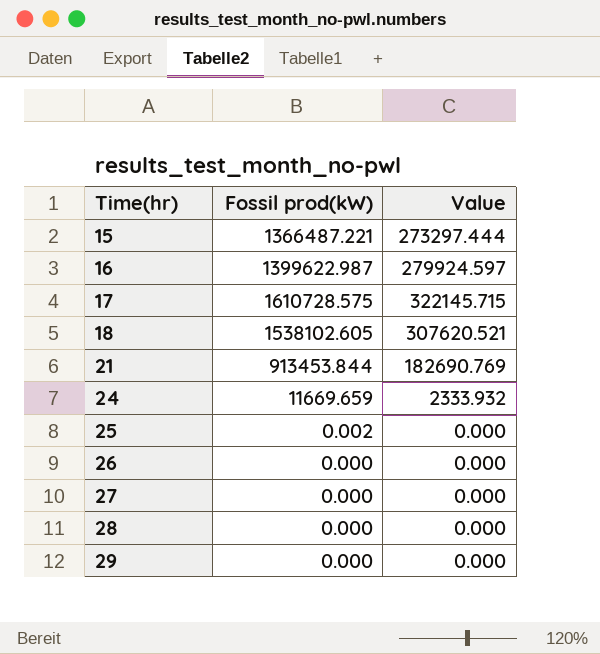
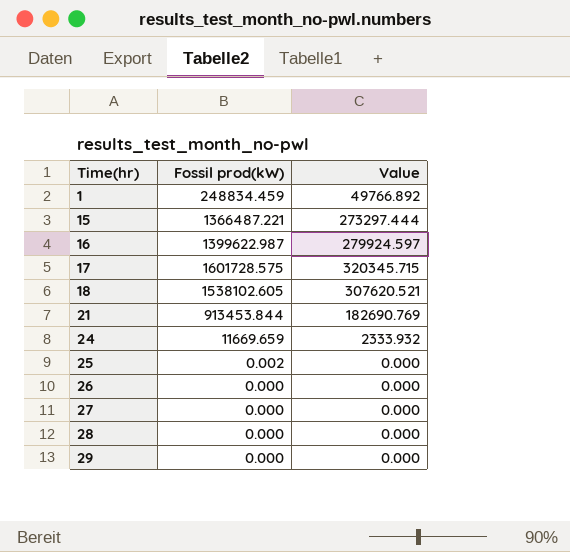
row 1: none -> 248834.459 | 49766.892
17 | Fossil prod(kW): 1610728.575 -> 1601728.575
17 | Value: 322145.715 -> 320345.715

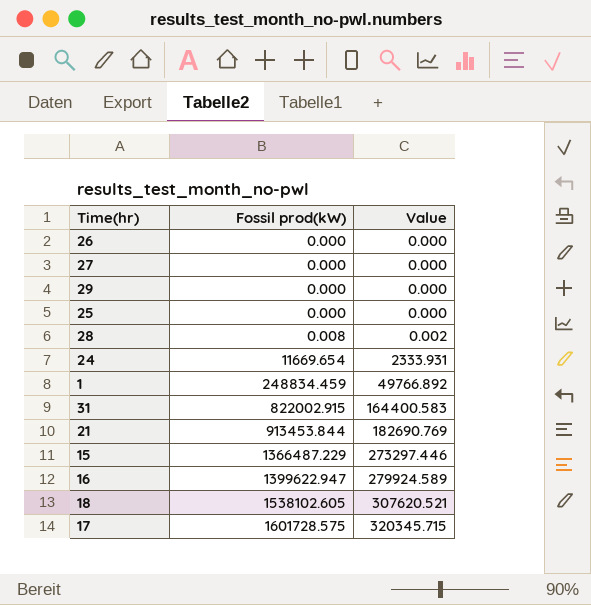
row order: Time(hr) ascending -> Fossil prod(kW) ascending
25 | Fossil prod(kW): 0.002 -> 0.000
28 | Fossil prod(kW): 0.000 -> 0.008
28 | Value: 0.000 -> 0.002
24 | Fossil prod(kW): 11669.659 -> 11669.654
24 | Value: 2333.932 -> 2333.931
row 31: none -> 822002.915 | 164400.583
15 | Fossil prod(kW): 1366487.221 -> 1366487.229
15 | Value: 273297.444 -> 273297.446
16 | Fossil prod(kW): 1399622.987 -> 1399622.947
16 | Value: 279924.597 -> 279924.589

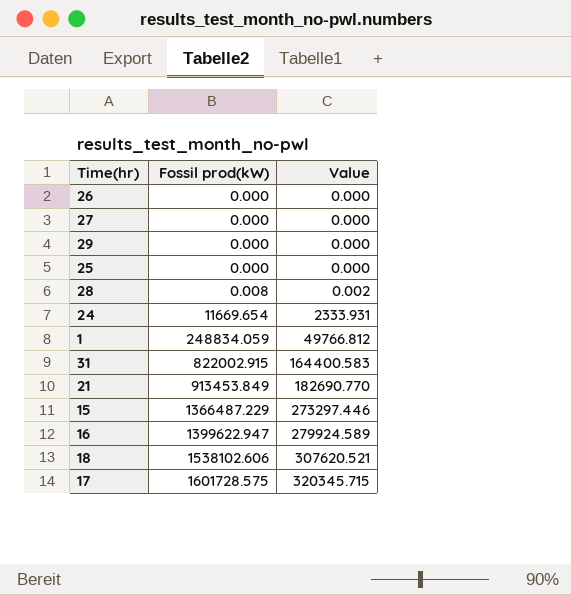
1 | Fossil prod(kW): 248834.459 -> 248834.059
1 | Value: 49766.892 -> 49766.812
21 | Fossil prod(kW): 913453.844 -> 913453.849
21 | Value: 182690.769 -> 182690.770
18 | Fossil prod(kW): 1538102.605 -> 1538102.606

